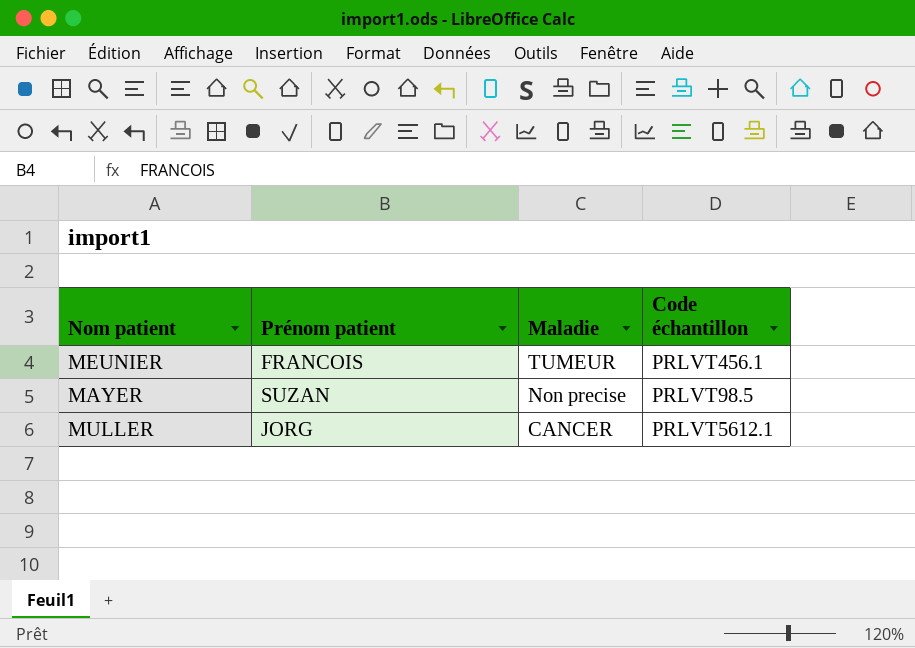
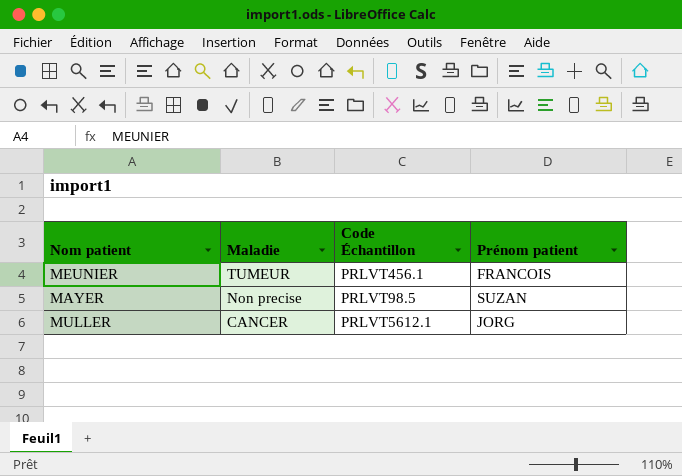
column name: Code échantillon -> Code Échantillon
column Prénom patient | position: 2 -> 4

